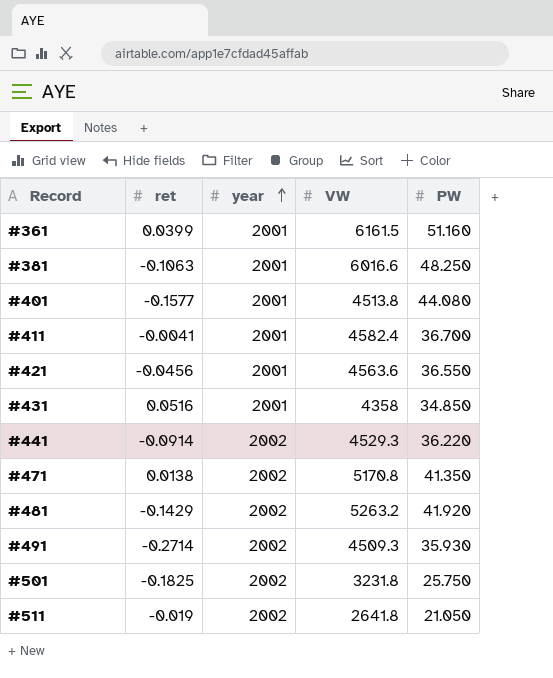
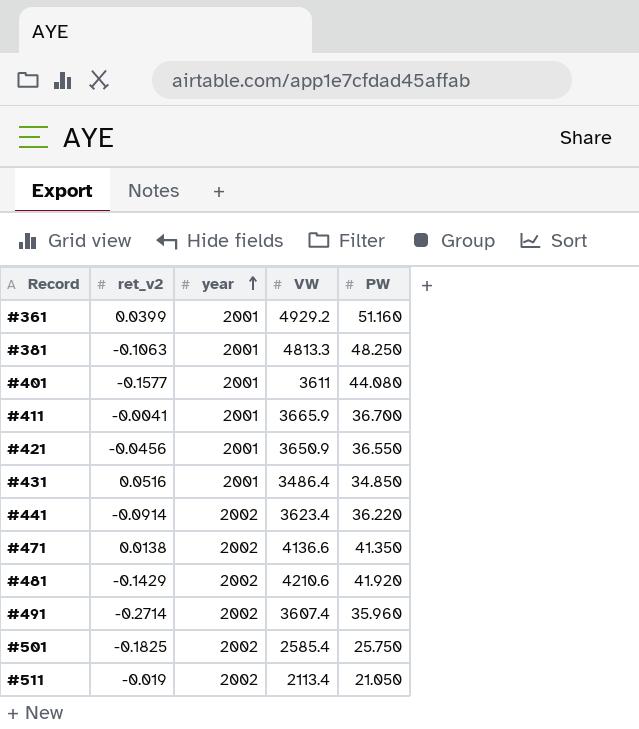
column name: ret -> ret_v2
#361 | VW: 6161.5 -> 4929.2
#381 | VW: 6016.6 -> 4813.3
#401 | VW: 4513.8 -> 3611
#411 | VW: 4582.4 -> 3665.9
#421 | VW: 4563.6 -> 3650.9
#431 | VW: 4358 -> 3486.4
#441 | VW: 4529.3 -> 3623.4
#471 | VW: 5170.8 -> 4136.6
#481 | VW: 5263.2 -> 4210.6
#491 | VW: 4509.3 -> 3607.4
#491 | PW: 35.930 -> 35.960
#501 | VW: 3231.8 -> 2585.4
#511 | VW: 2641.8 -> 2113.4

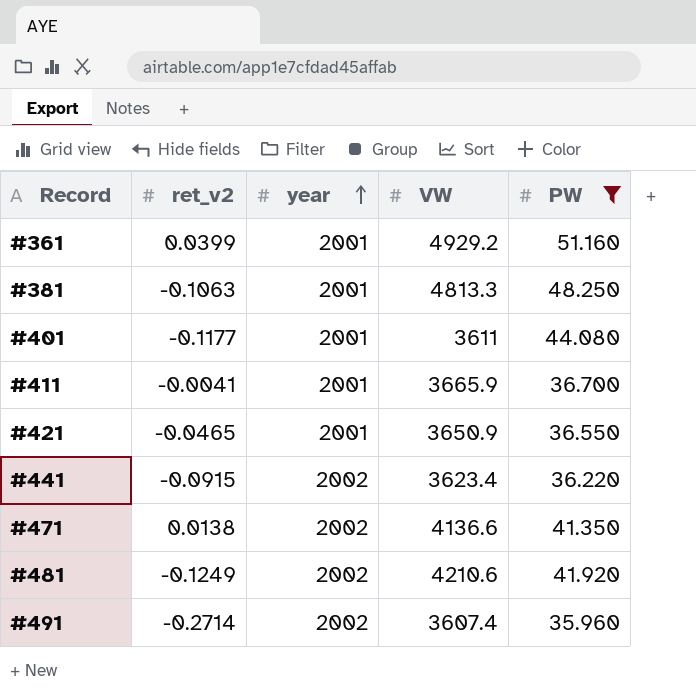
filter: none -> PW >= 35.960
#401 | ret_v2: -0.1577 -> -0.1177
#421 | ret_v2: -0.0456 -> -0.0465
#441 | ret_v2: -0.0914 -> -0.0915
#481 | ret_v2: -0.1429 -> -0.1249

